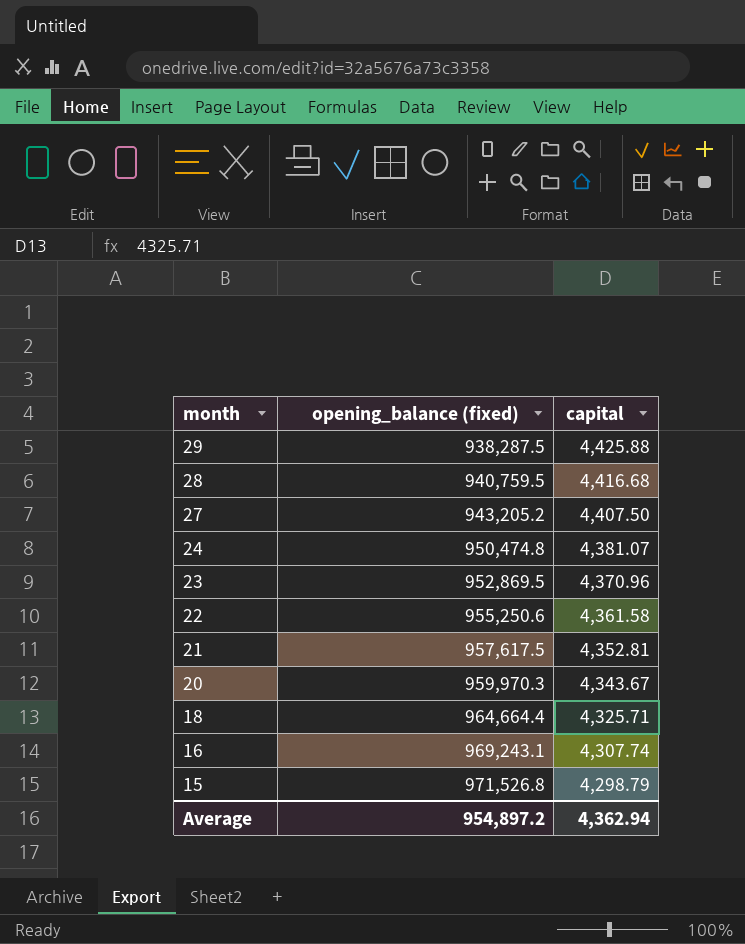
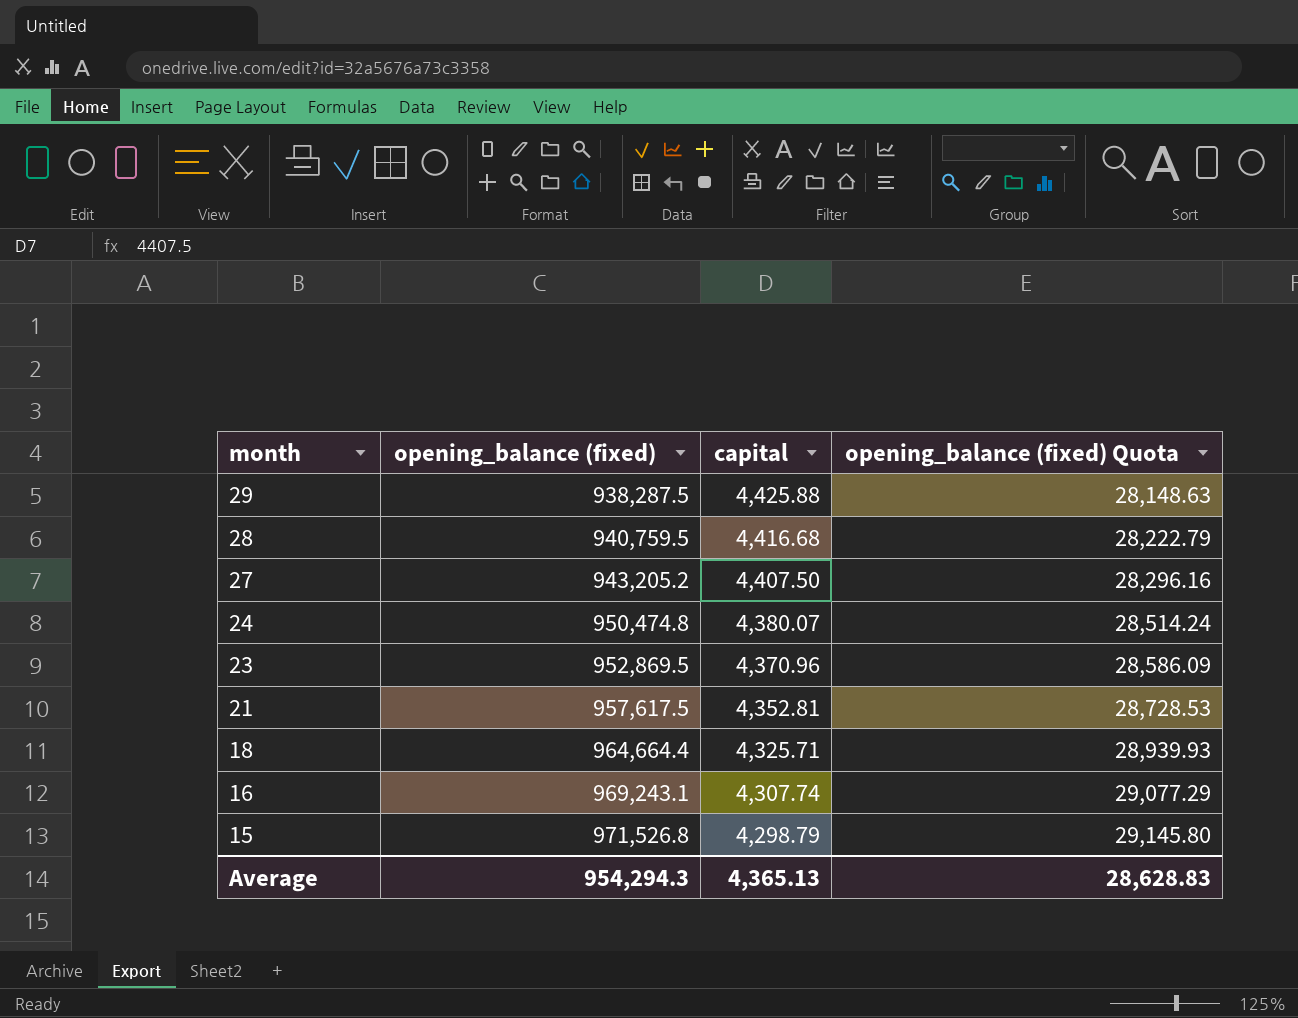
column opening_balance (fixed) Quota | formula: none -> [opening_balance (fixed)] * 0.03
row 22: 955,250.6 | 4,361.58 -> none
row 20: 959,970.3 | 4,343.67 -> none
24 | capital: 4,381.07 -> 4,380.07
Average | opening_balance (fixed): 954,897.2 -> 954,294.3
Average | capital: 4,362.94 -> 4,365.13

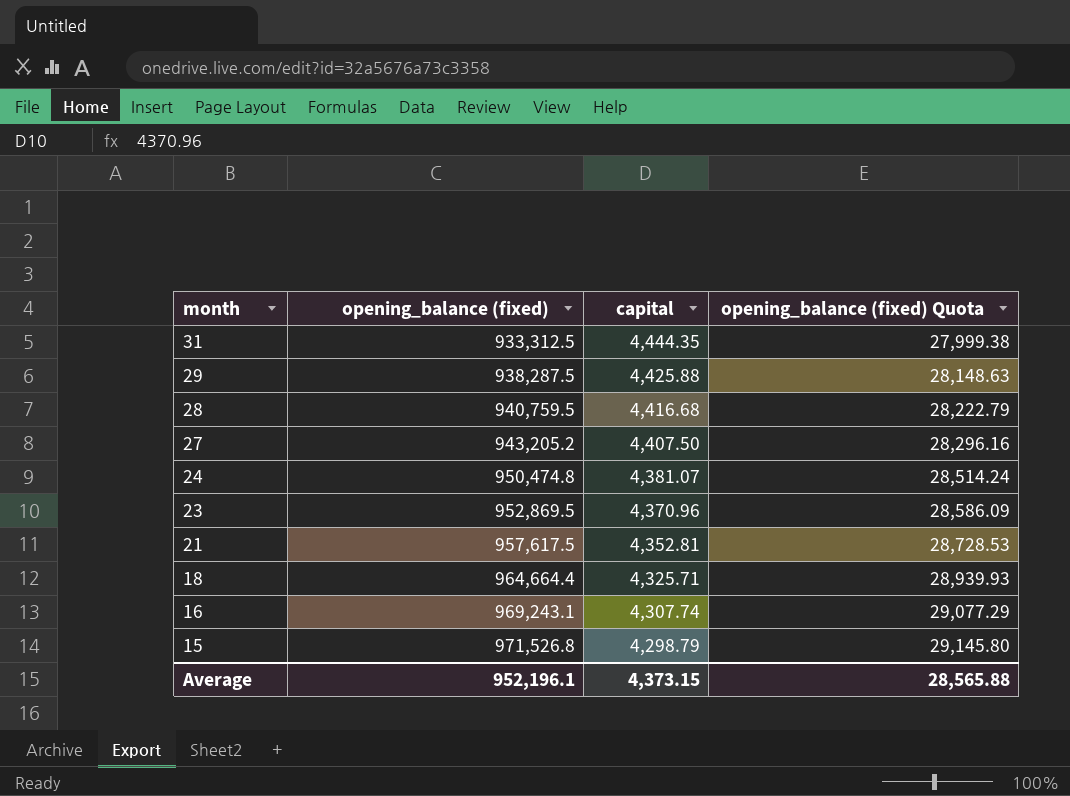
row 31: none -> 933,312.5 | 4,444.35 | 27,999.38
24 | capital: 4,380.07 -> 4,381.07
Average | opening_balance (fixed): 954,294.3 -> 952,196.1
Average | capital: 4,365.13 -> 4,373.15
Average | opening_balance (fixed) Quota: 28,628.83 -> 28,565.88

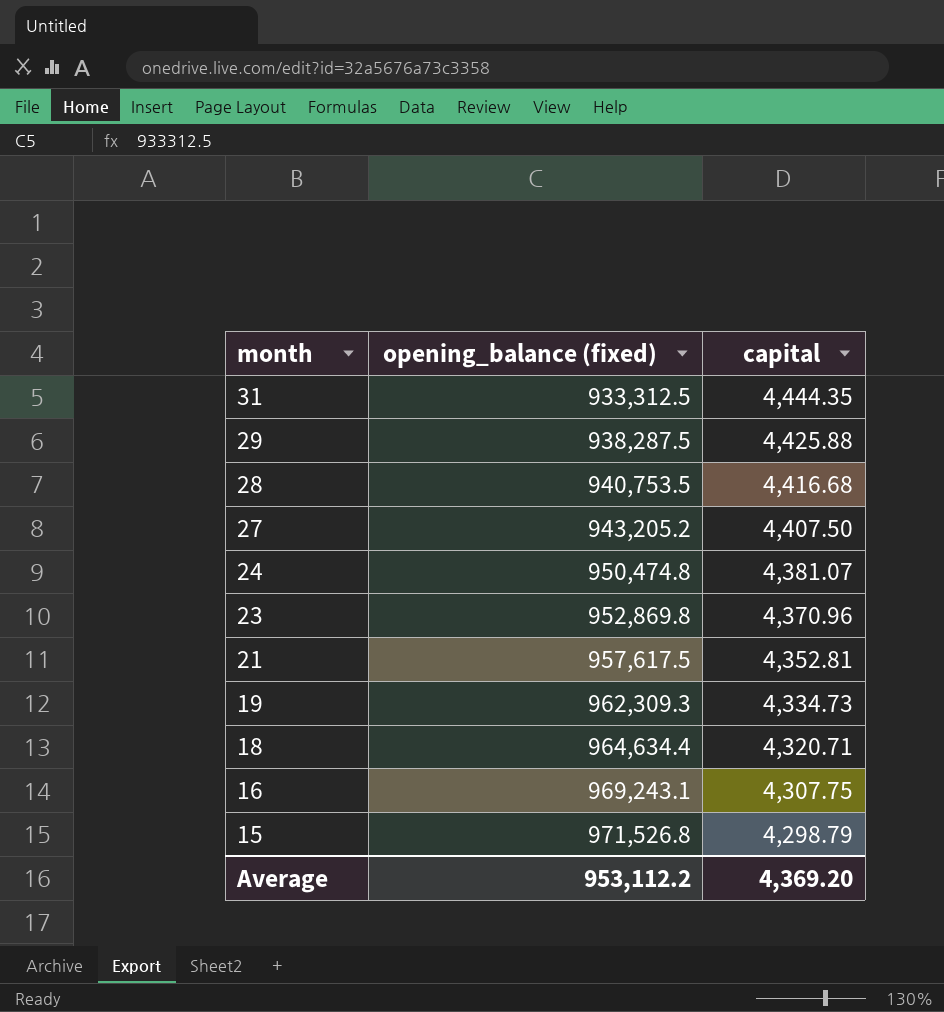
column opening_balance (fixed) Quota | formula: [opening_balance (fixed)] * 0.03 -> none
28 | opening_balance (fixed): 940,759.5 -> 940,753.5
23 | opening_balance (fixed): 952,869.5 -> 952,869.8
row 19: none -> 962,309.3 | 4,334.73
18 | opening_balance (fixed): 964,664.4 -> 964,634.4
18 | capital: 4,325.71 -> 4,320.71
16 | capital: 4,307.74 -> 4,307.75
Average | opening_balance (fixed): 952,196.1 -> 953,112.2
Average | capital: 4,373.15 -> 4,369.20

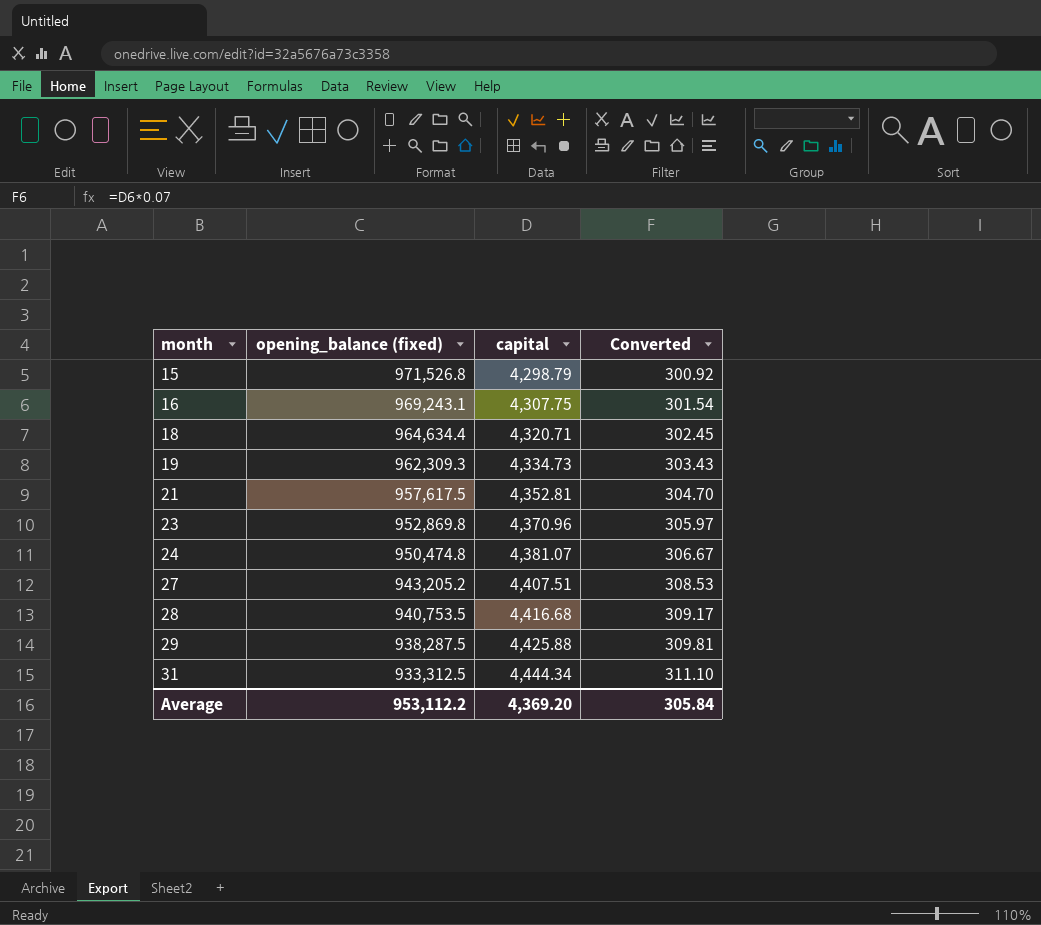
row order: month descending -> month ascending
column Converted | formula: none -> [capital] * 0.07
27 | capital: 4,407.50 -> 4,407.51
31 | capital: 4,444.35 -> 4,444.34

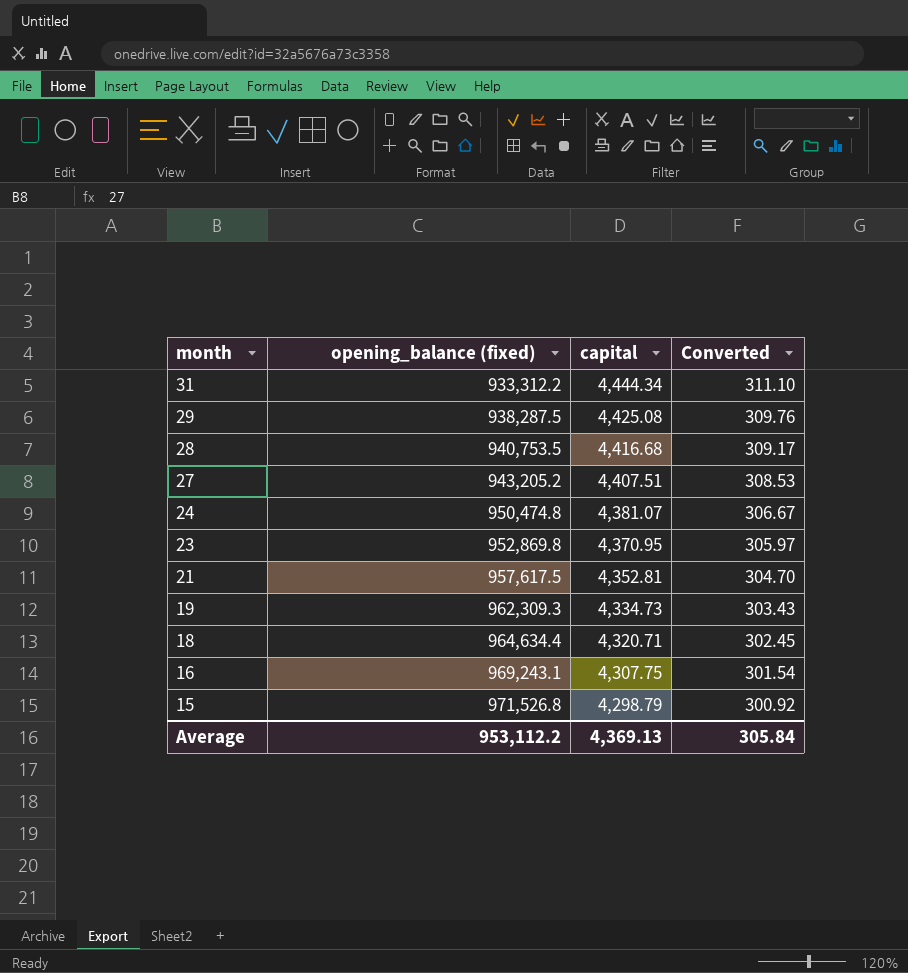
row order: month ascending -> month descending
31 | opening_balance (fixed): 933,312.5 -> 933,312.2
29 | capital: 4,425.88 -> 4,425.08
29 | Converted: 309.81 -> 309.76
23 | capital: 4,370.96 -> 4,370.95
Average | capital: 4,369.20 -> 4,369.13

